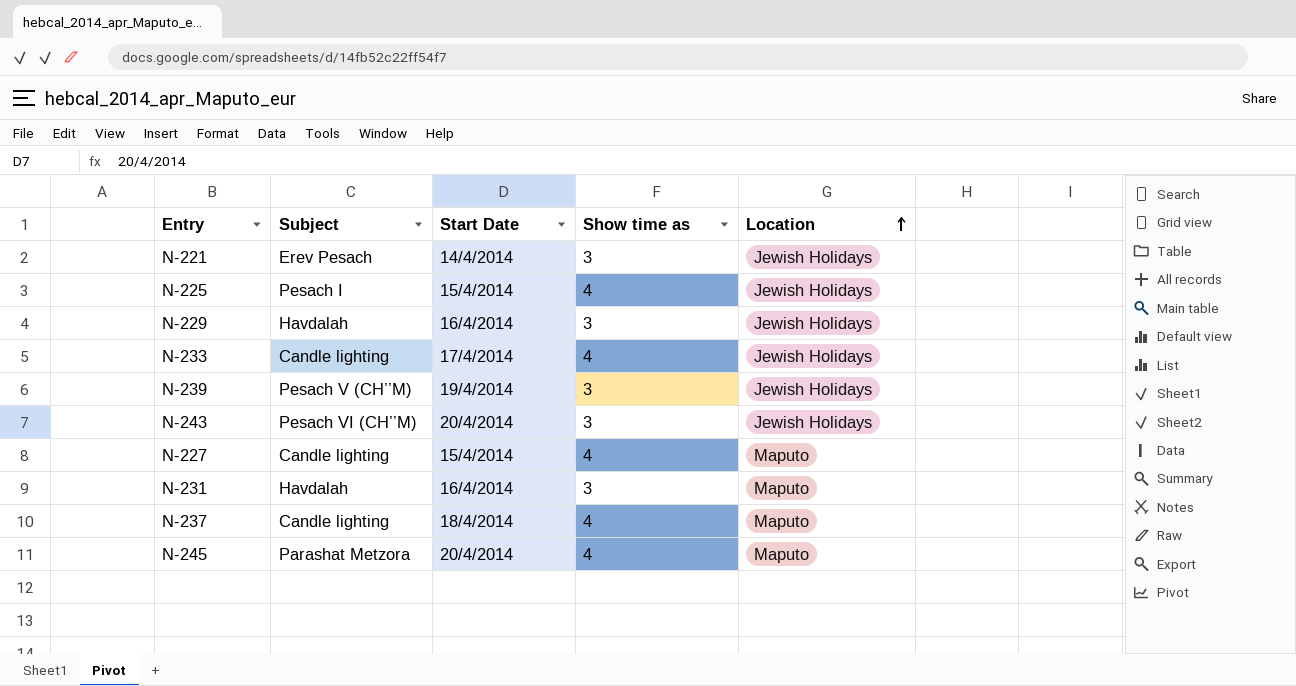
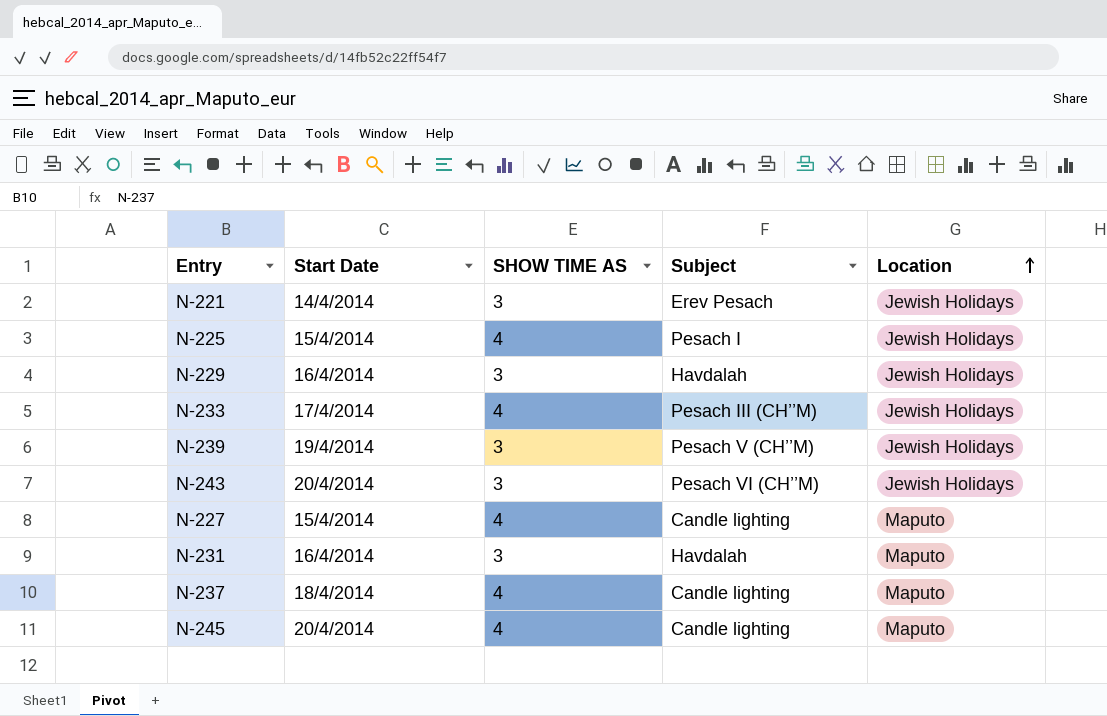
column name: Show time as -> SHOW TIME AS
column Subject | position: 2 -> 4
N-233 | Subject: Candle lighting -> Pesach III (CH’’M)
N-245 | Subject: Parashat Metzora -> Candle lighting

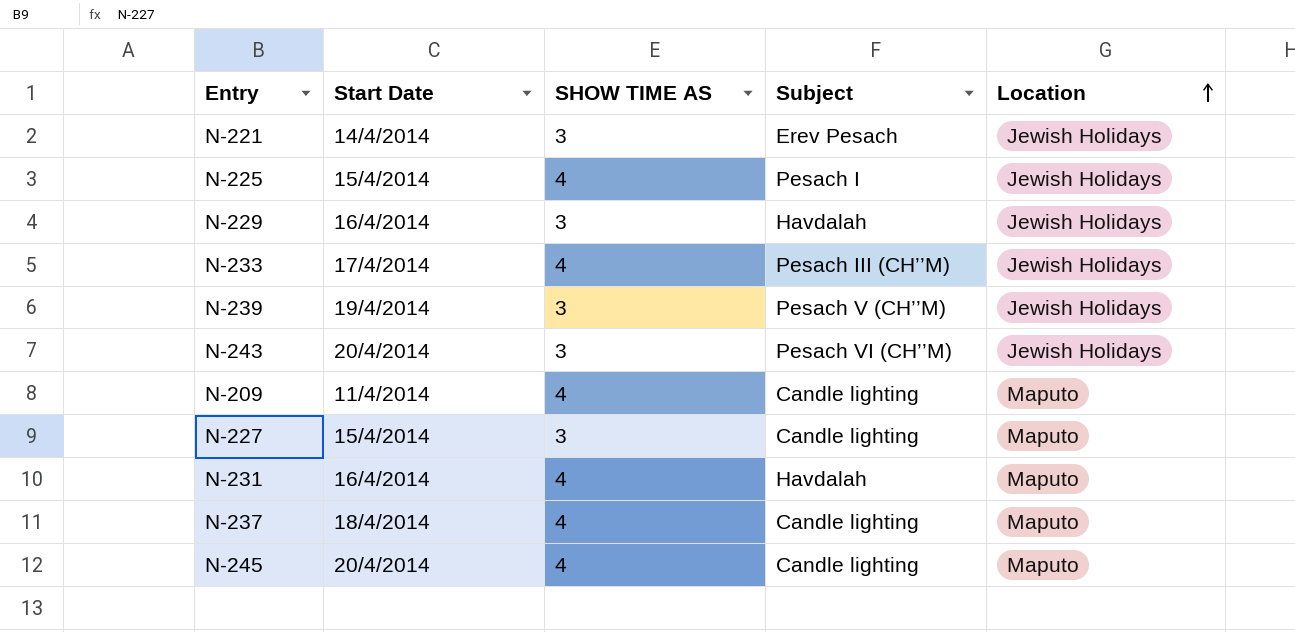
row N-209: none -> 11/4/2014 | 4 | Candle lighting | Maputo
N-227 | SHOW TIME AS: 4 -> 3
N-231 | SHOW TIME AS: 3 -> 4

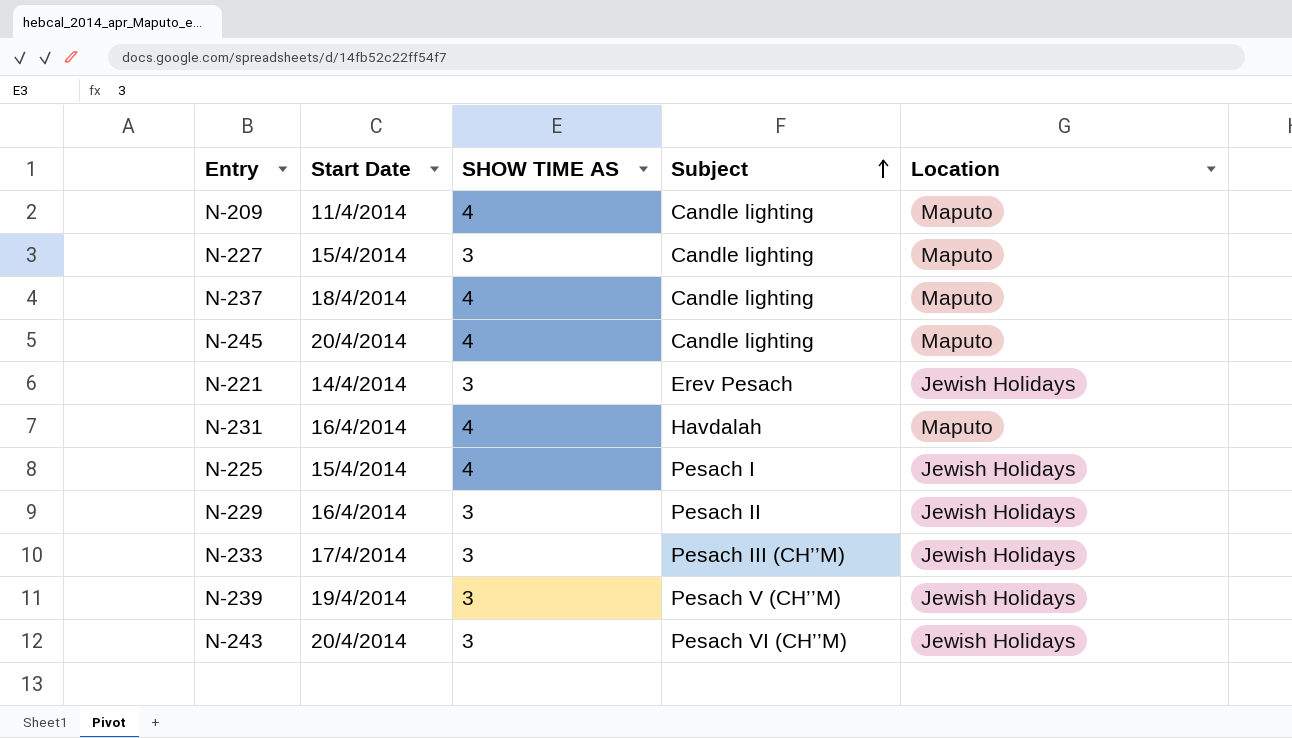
row order: Location ascending -> Subject ascending
N-229 | Subject: Havdalah -> Pesach II
N-233 | SHOW TIME AS: 4 -> 3

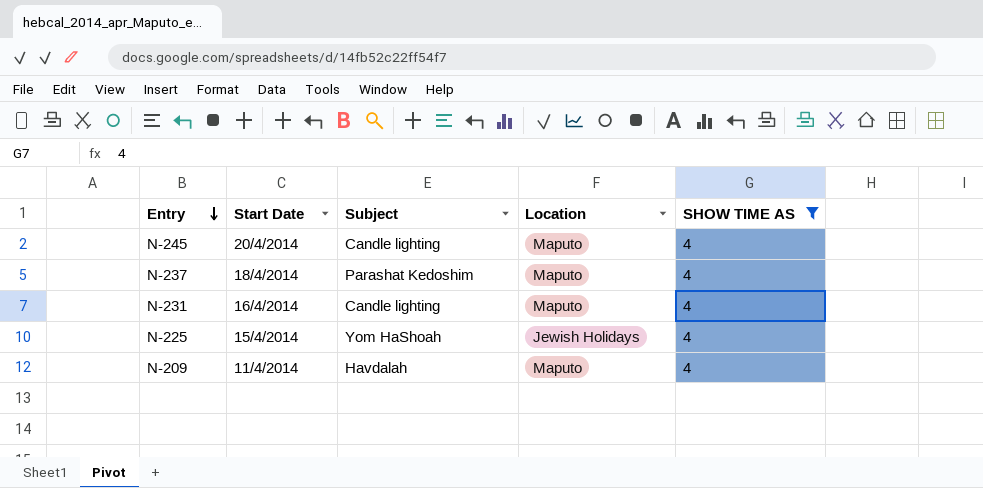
filter: none -> SHOW TIME AS = 4
row order: Subject ascending -> Entry descending
column SHOW TIME AS | position: 3 -> 5
N-237 | Subject: Candle lighting -> Parashat Kedoshim
N-231 | Subject: Havdalah -> Candle lighting
N-225 | Subject: Pesach I -> Yom HaShoah
N-209 | Subject: Candle lighting -> Havdalah

